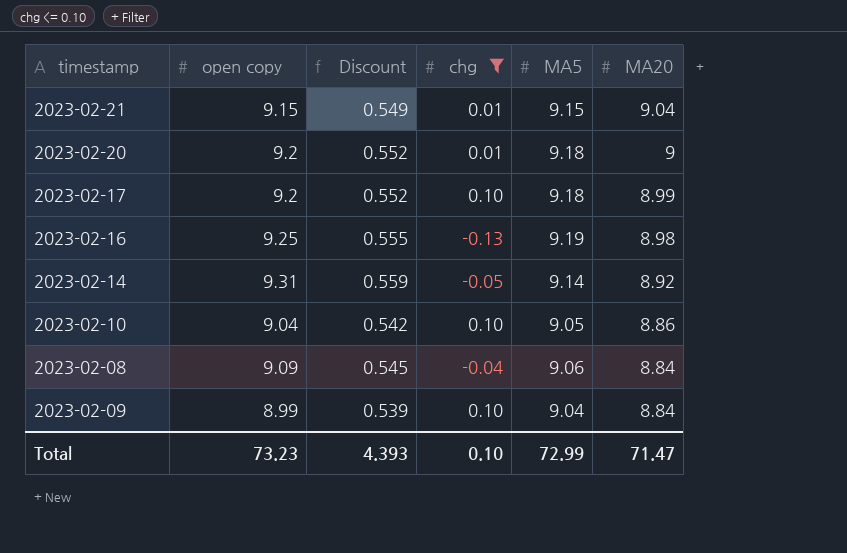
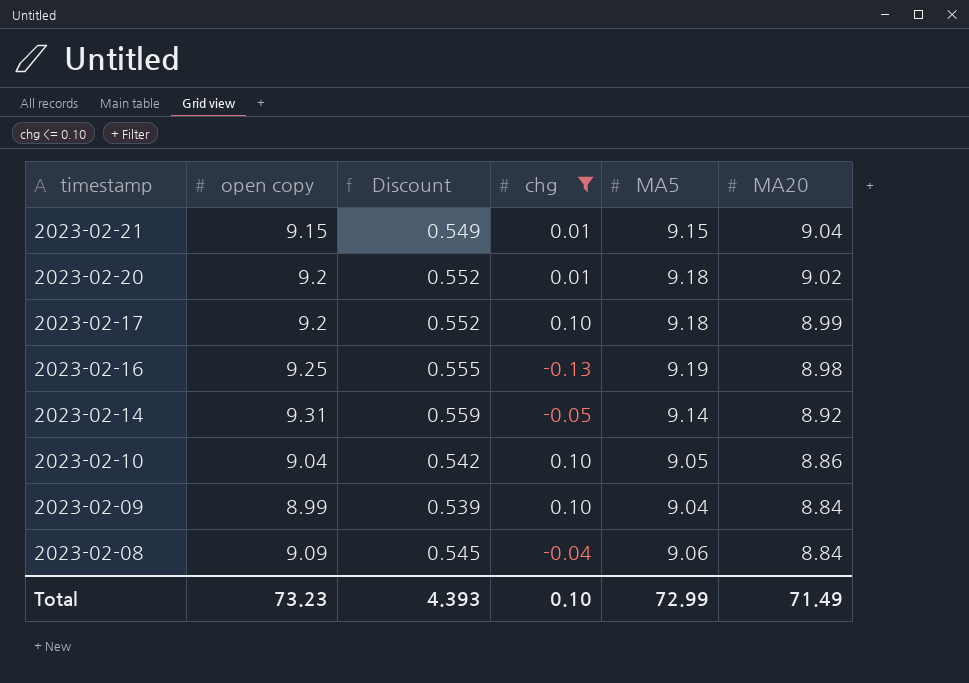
row order: MA20 descending -> timestamp descending
2023-02-20 | MA20: 9 -> 9.02
Total | MA20: 71.47 -> 71.49

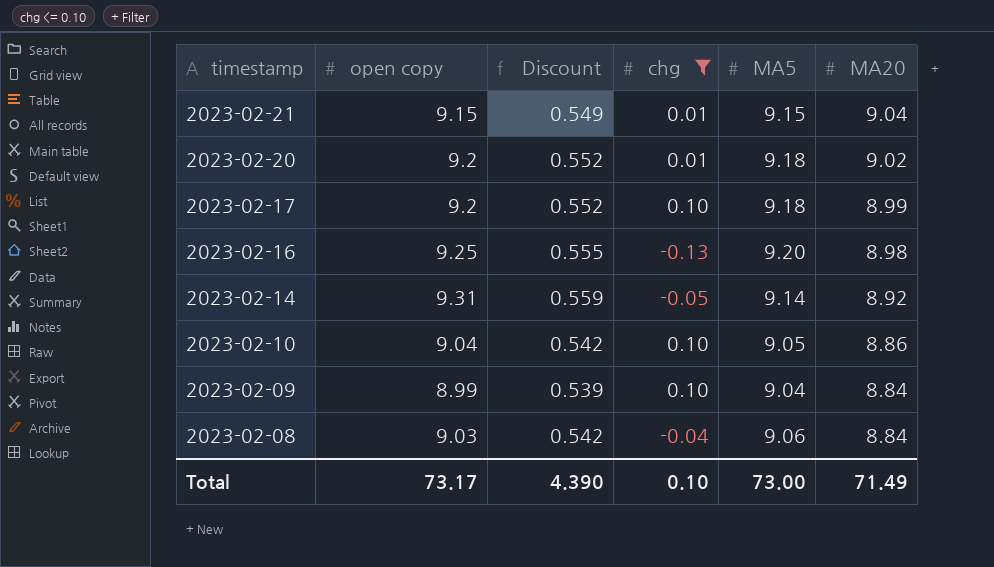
2023-02-16 | MA5: 9.19 -> 9.20
2023-02-08 | open copy: 9.09 -> 9.03
2023-02-08 | Discount: 0.545 -> 0.542
Total | open copy: 73.23 -> 73.17
Total | Discount: 4.393 -> 4.390
Total | MA5: 72.99 -> 73.00

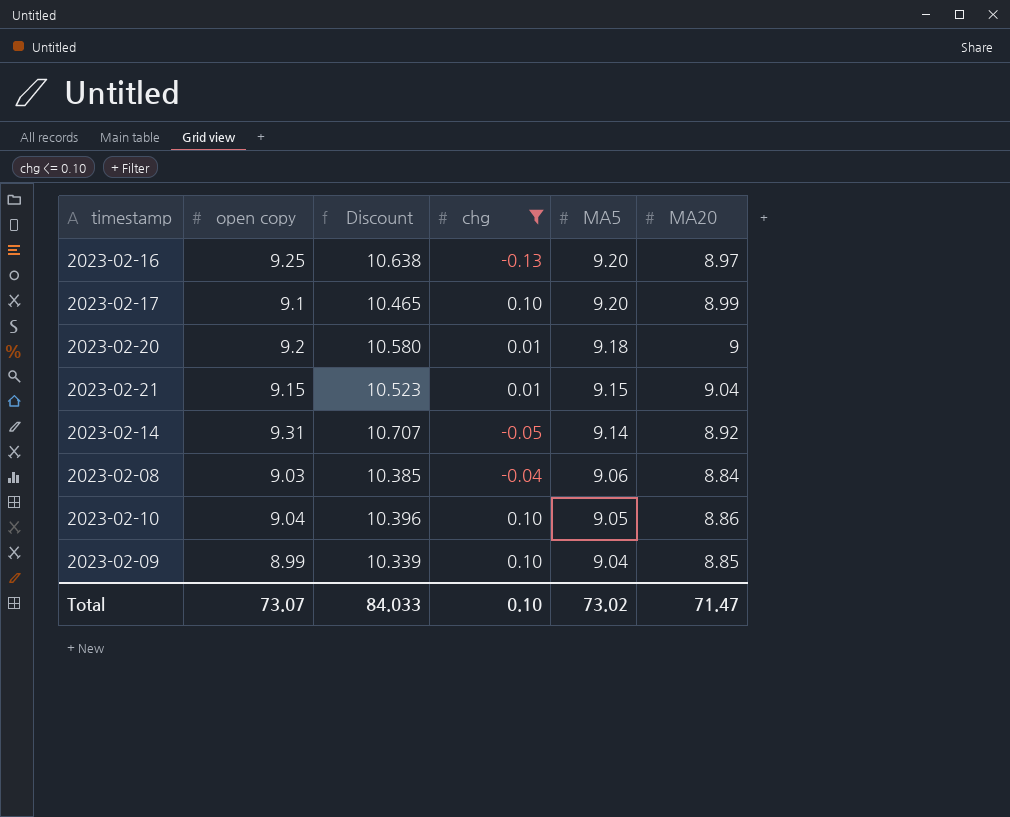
row order: timestamp descending -> MA5 descending
column Discount | formula: [open copy] * 0.06 -> [open copy] * 1.15
2023-02-16 | MA20: 8.98 -> 8.97
2023-02-17 | open copy: 9.2 -> 9.1
2023-02-17 | MA5: 9.18 -> 9.20
2023-02-20 | MA20: 9.02 -> 9
2023-02-09 | MA20: 8.84 -> 8.85
Total | open copy: 73.17 -> 73.07
Total | Discount: 4.390 -> 84.033
Total | MA5: 73.00 -> 73.02
Total | MA20: 71.49 -> 71.47

